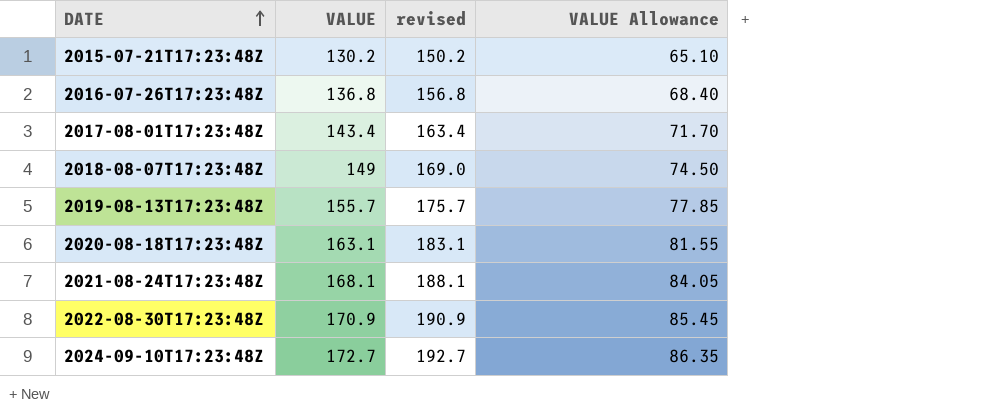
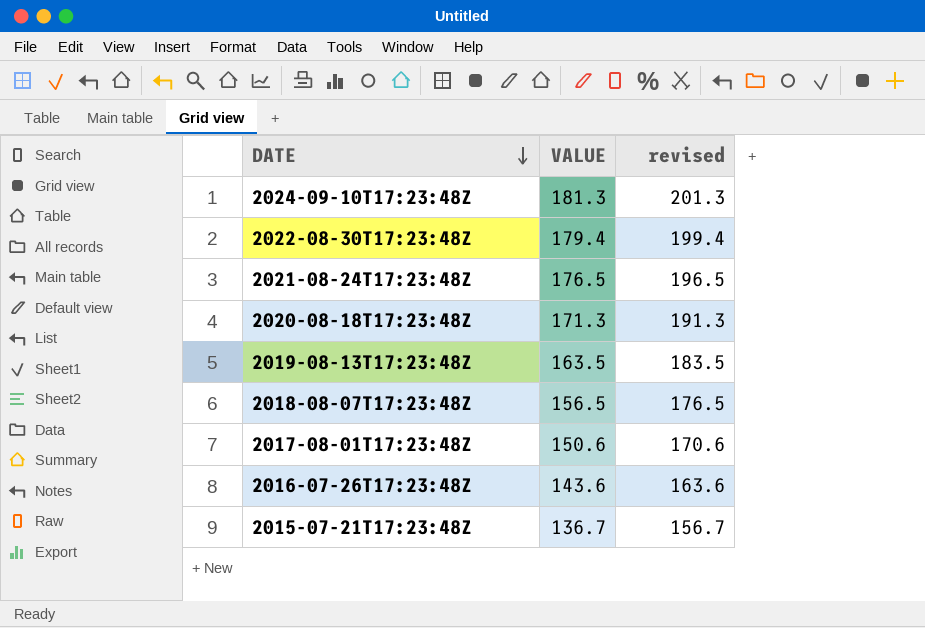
row order: DATE ascending -> DATE descending
column VALUE Allowance | formula: [VALUE] * 0.5 -> none
2024-09-10T17:23:48Z | VALUE: 172.7 -> 181.3
2024-09-10T17:23:48Z | revised: 192.7 -> 201.3
2022-08-30T17:23:48Z | VALUE: 170.9 -> 179.4
2022-08-30T17:23:48Z | revised: 190.9 -> 199.4
2021-08-24T17:23:48Z | VALUE: 168.1 -> 176.5
2021-08-24T17:23:48Z | revised: 188.1 -> 196.5
2020-08-18T17:23:48Z | VALUE: 163.1 -> 171.3
2020-08-18T17:23:48Z | revised: 183.1 -> 191.3
2019-08-13T17:23:48Z | VALUE: 155.7 -> 163.5
2019-08-13T17:23:48Z | revised: 175.7 -> 183.5
2018-08-07T17:23:48Z | VALUE: 149 -> 156.5
2018-08-07T17:23:48Z | revised: 169.0 -> 176.5
2017-08-01T17:23:48Z | VALUE: 143.4 -> 150.6
2017-08-01T17:23:48Z | revised: 163.4 -> 170.6
2016-07-26T17:23:48Z | VALUE: 136.8 -> 143.6
2016-07-26T17:23:48Z | revised: 156.8 -> 163.6
2015-07-21T17:23:48Z | VALUE: 130.2 -> 136.7
2015-07-21T17:23:48Z | revised: 150.2 -> 156.7

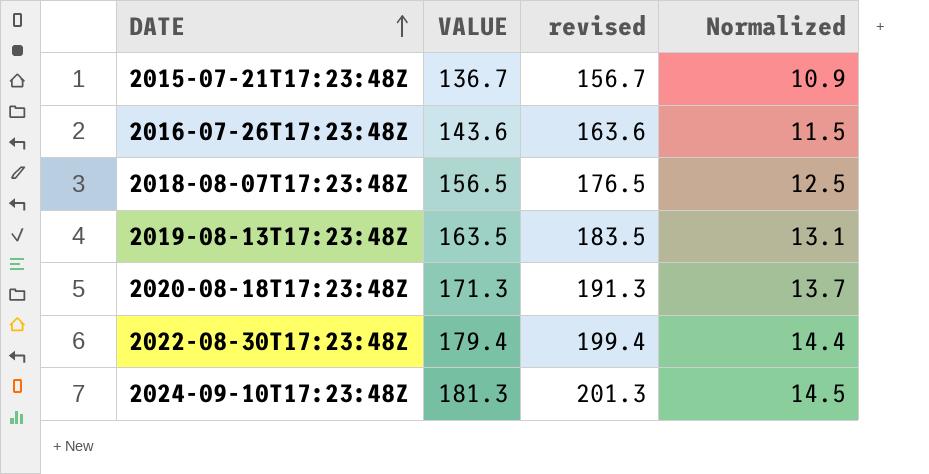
row order: DATE descending -> DATE ascending
column Normalized | formula: none -> [VALUE] * 0.08
row 2021-08-24T17:23:48Z: 176.5 | 196.5 -> none
row 2017-08-01T17:23:48Z: 150.6 | 170.6 -> none

